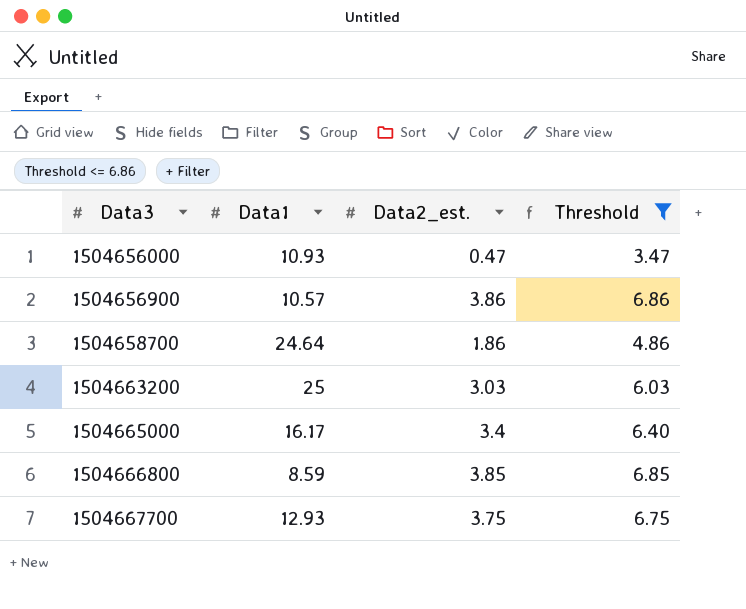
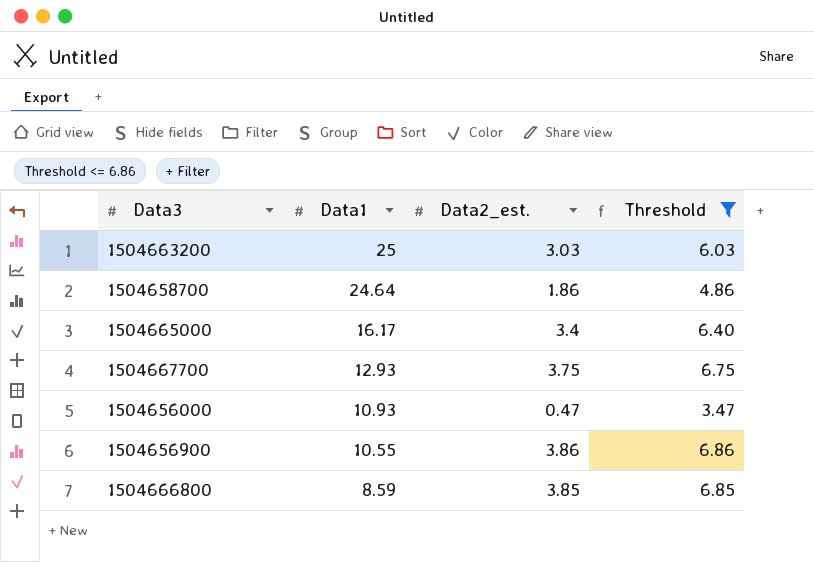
row order: Data3 ascending -> Data1 descending
1504656900 | Data1: 10.57 -> 10.55

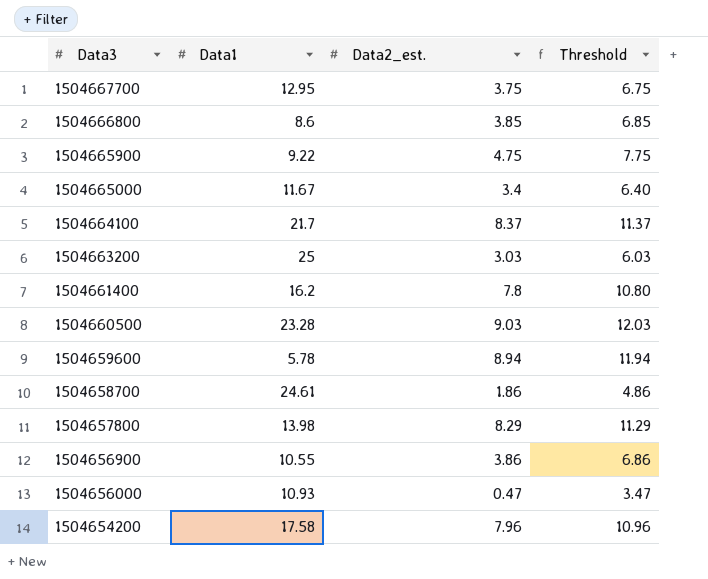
filter: Threshold <= 6.86 -> none
row order: Data1 descending -> Data3 descending
1504667700 | Data1: 12.93 -> 12.95
1504666800 | Data1: 8.59 -> 8.6
1504665000 | Data1: 16.17 -> 11.67
1504658700 | Data1: 24.64 -> 24.61

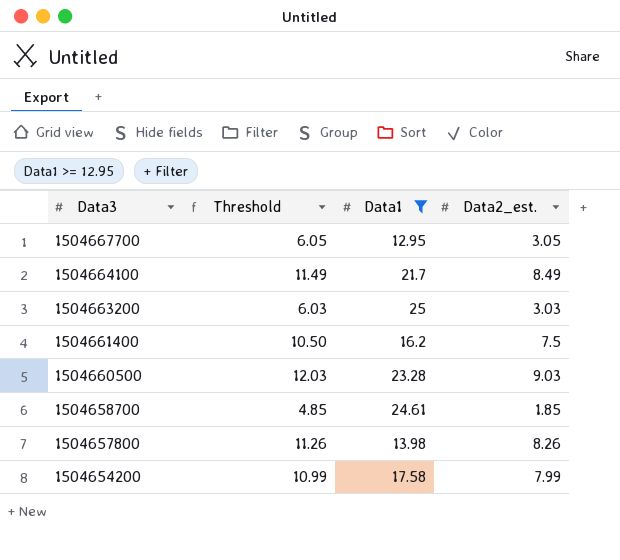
filter: none -> Data1 >= 12.95
column Threshold | position: 4 -> 2
1504667700 | Threshold: 6.75 -> 6.05
1504667700 | Data2_est.: 3.75 -> 3.05
1504664100 | Threshold: 11.37 -> 11.49
1504664100 | Data2_est.: 8.37 -> 8.49
1504661400 | Threshold: 10.80 -> 10.50
1504661400 | Data2_est.: 7.8 -> 7.5
1504658700 | Threshold: 4.86 -> 4.85
1504658700 | Data2_est.: 1.86 -> 1.85
1504657800 | Threshold: 11.29 -> 11.26
1504657800 | Data2_est.: 8.29 -> 8.26
1504654200 | Threshold: 10.96 -> 10.99
1504654200 | Data2_est.: 7.96 -> 7.99

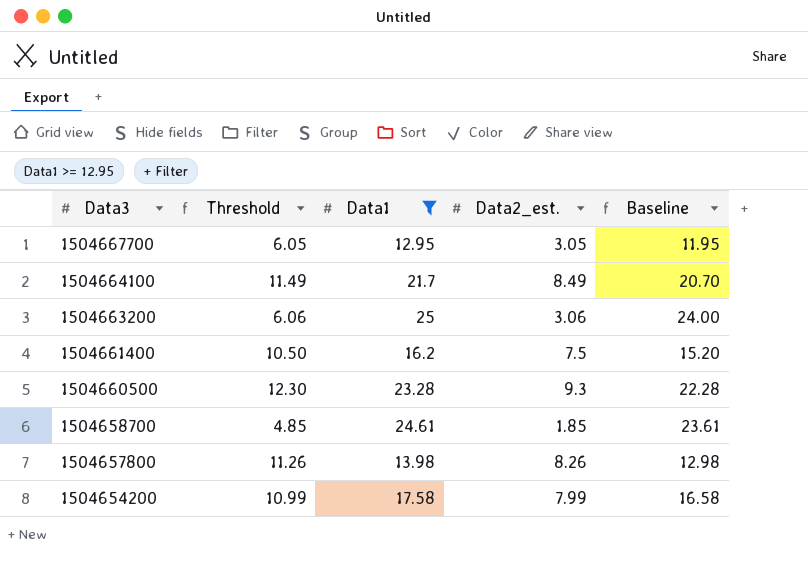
column Baseline | formula: none -> [Data1] - 1
1504663200 | Threshold: 6.03 -> 6.06
1504663200 | Data2_est.: 3.03 -> 3.06
1504660500 | Threshold: 12.03 -> 12.30
1504660500 | Data2_est.: 9.03 -> 9.3

